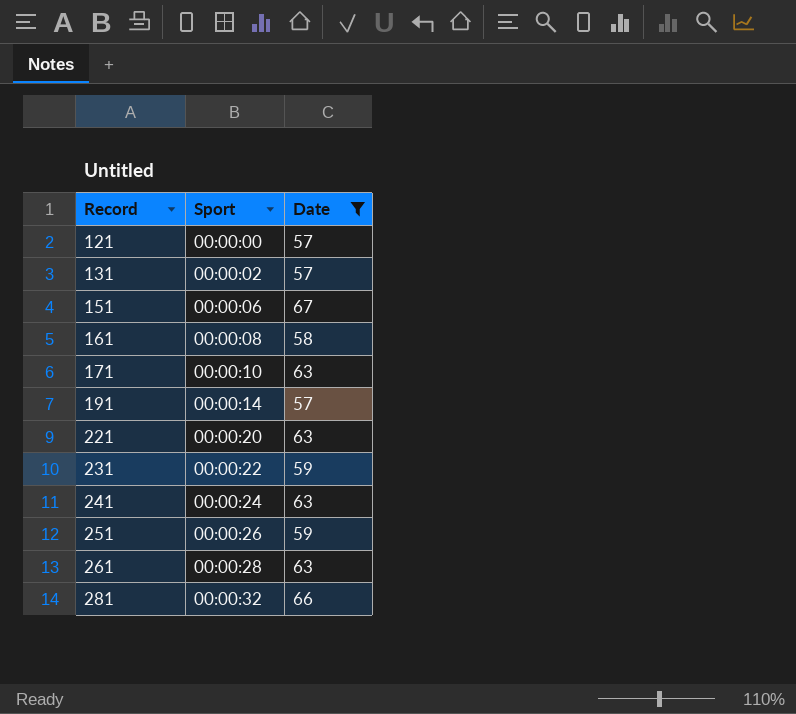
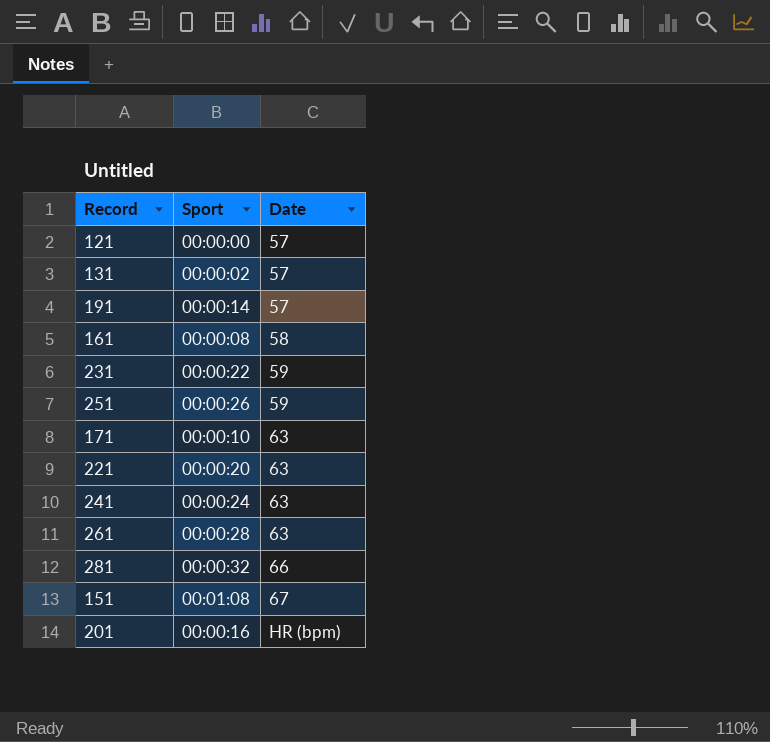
filter: Date != HR (bpm) -> none
row order: Record ascending -> Date ascending
151 | Sport: 00:00:06 -> 00:01:08

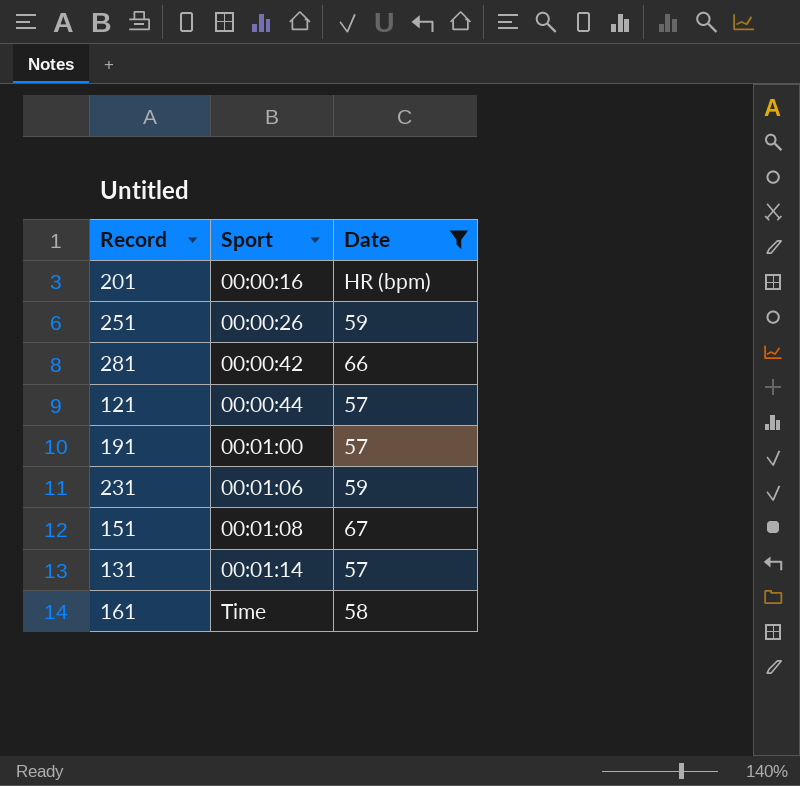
filter: none -> Date != 63
row order: Date ascending -> Sport ascending
281 | Sport: 00:00:32 -> 00:00:42
121 | Sport: 00:00:00 -> 00:00:44
191 | Sport: 00:00:14 -> 00:01:00
231 | Sport: 00:00:22 -> 00:01:06
131 | Sport: 00:00:02 -> 00:01:14
161 | Sport: 00:00:08 -> Time

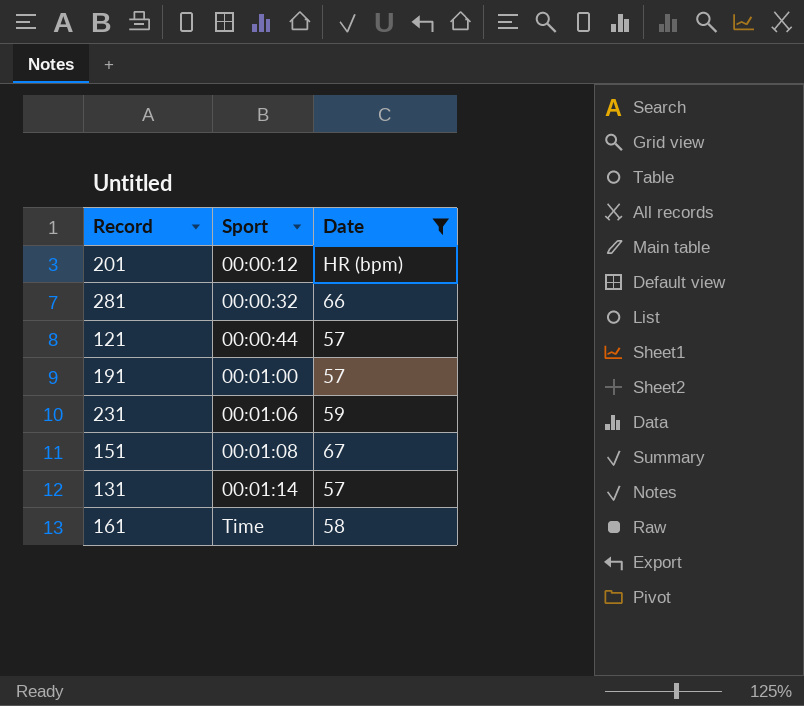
row 251: 00:00:26 | 59 -> none
201 | Sport: 00:00:16 -> 00:00:12
281 | Sport: 00:00:42 -> 00:00:32

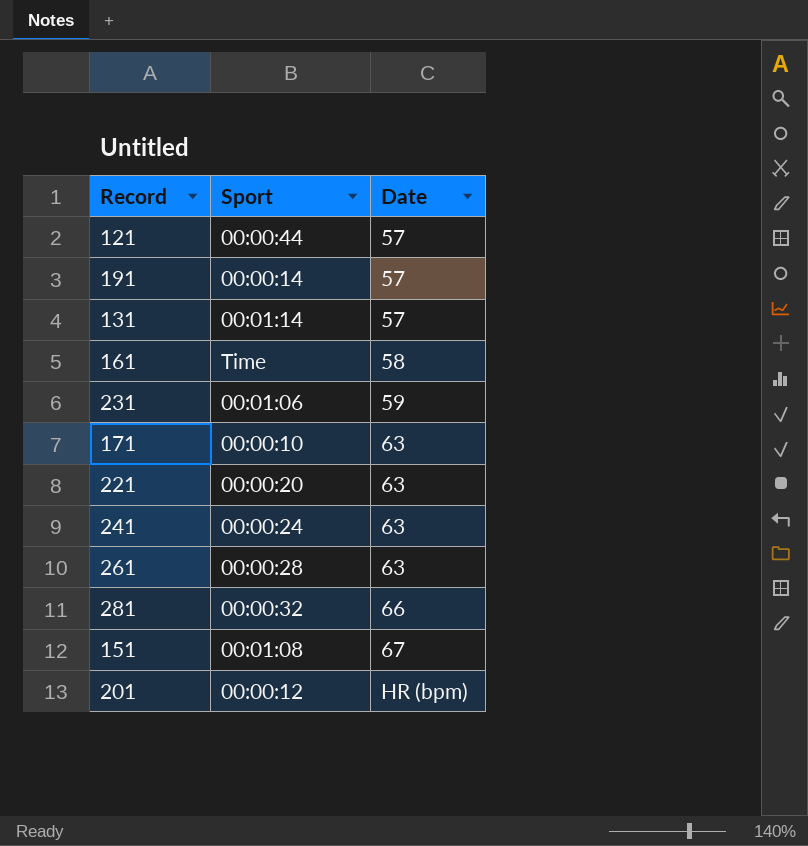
filter: Date != 63 -> none
row order: Sport ascending -> Date ascending
191 | Sport: 00:01:00 -> 00:00:14

